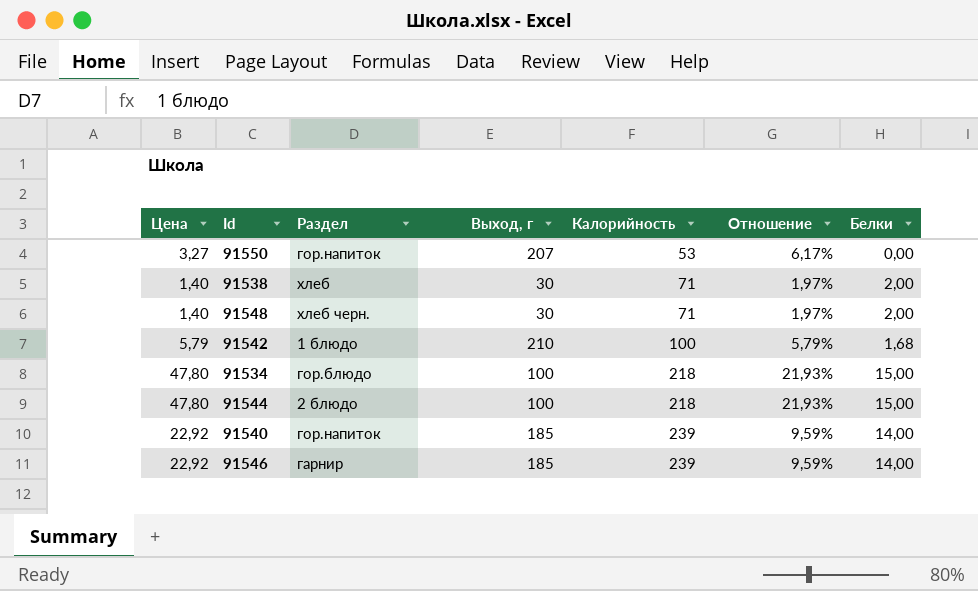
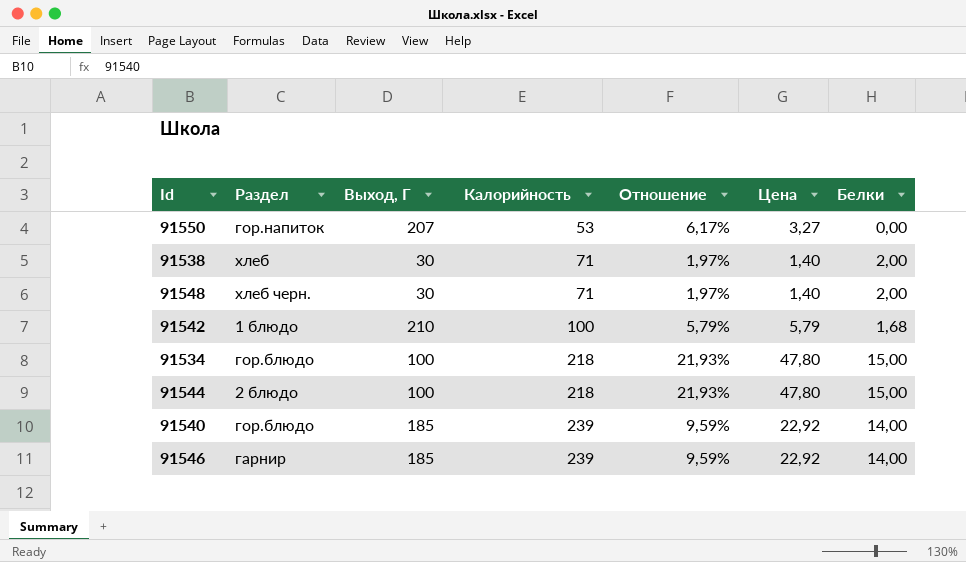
column name: Выход, г -> Выход, Г
column Цена | position: 1 -> 6
91540 | Раздел: гор.напиток -> гор.блюдо

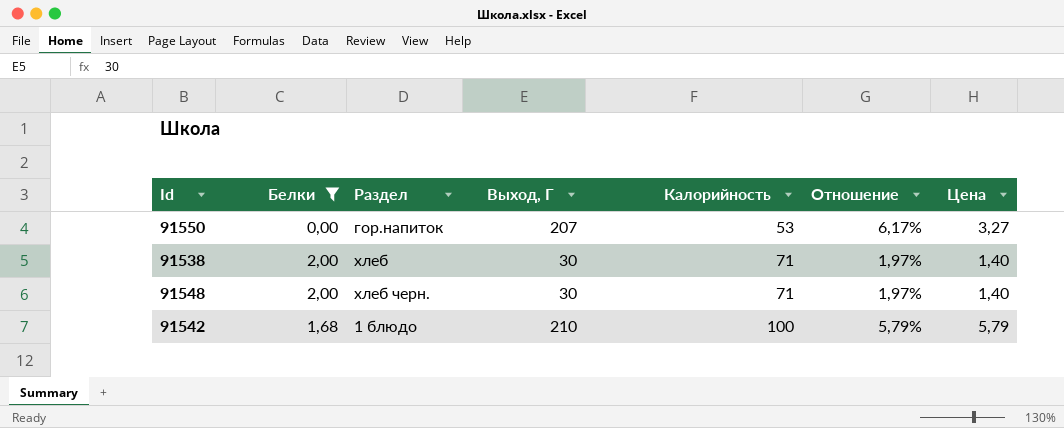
filter: none -> Белки <= 2,00
column Белки | position: 7 -> 2

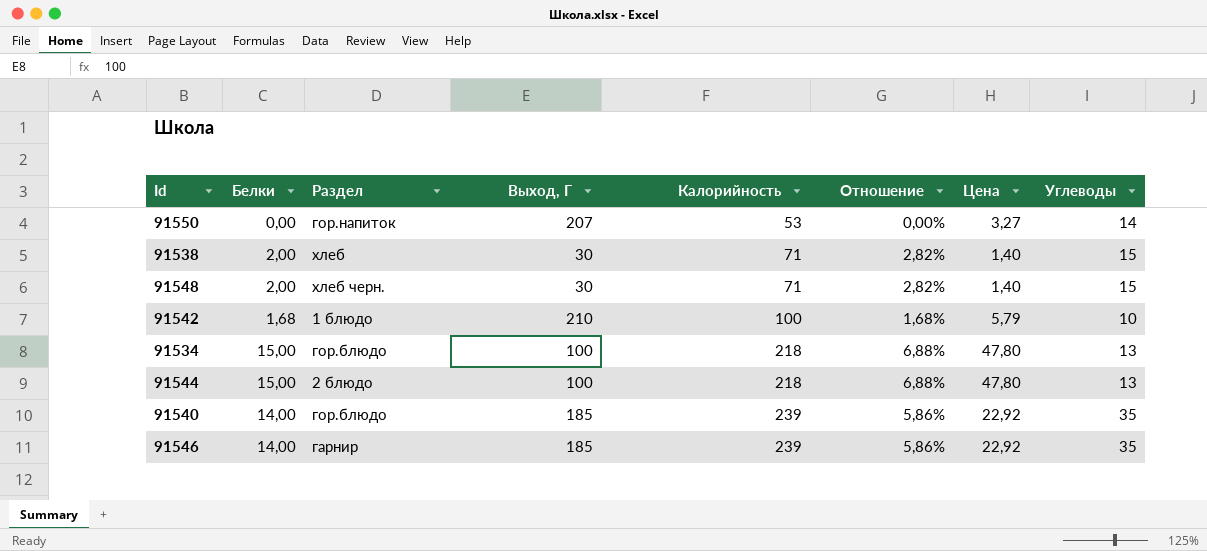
filter: Белки <= 2,00 -> none
column Отношение | formula: [Цена] / [Калорийность] -> [Белки] / [Калорийность]
column Углеводы | position: none -> 8

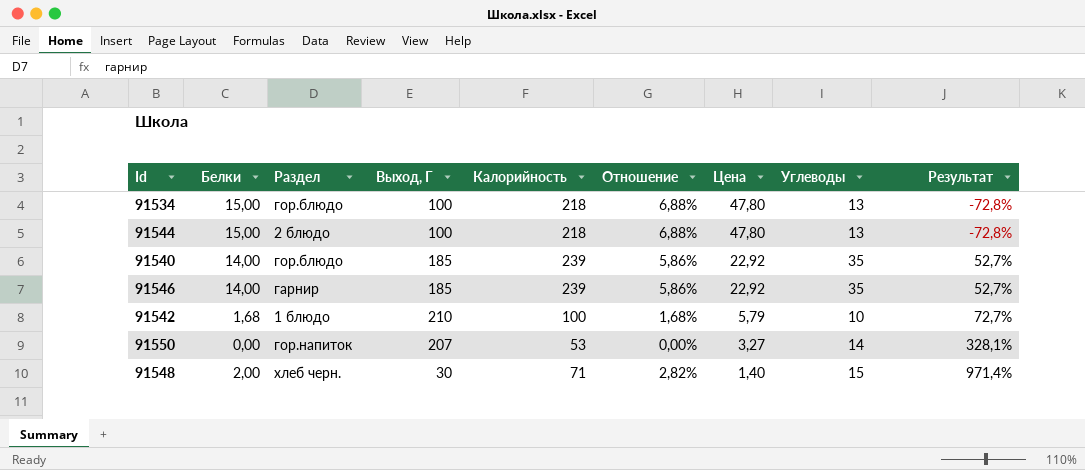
row order: Калорийность ascending -> Цена descending
column Результат | formula: none -> ([Углеводы] - [Цена]) / [Цена]
row 91538: 2,00 | хлеб | 30 | 71 | 2,82% | 1,40 | 15 -> none

